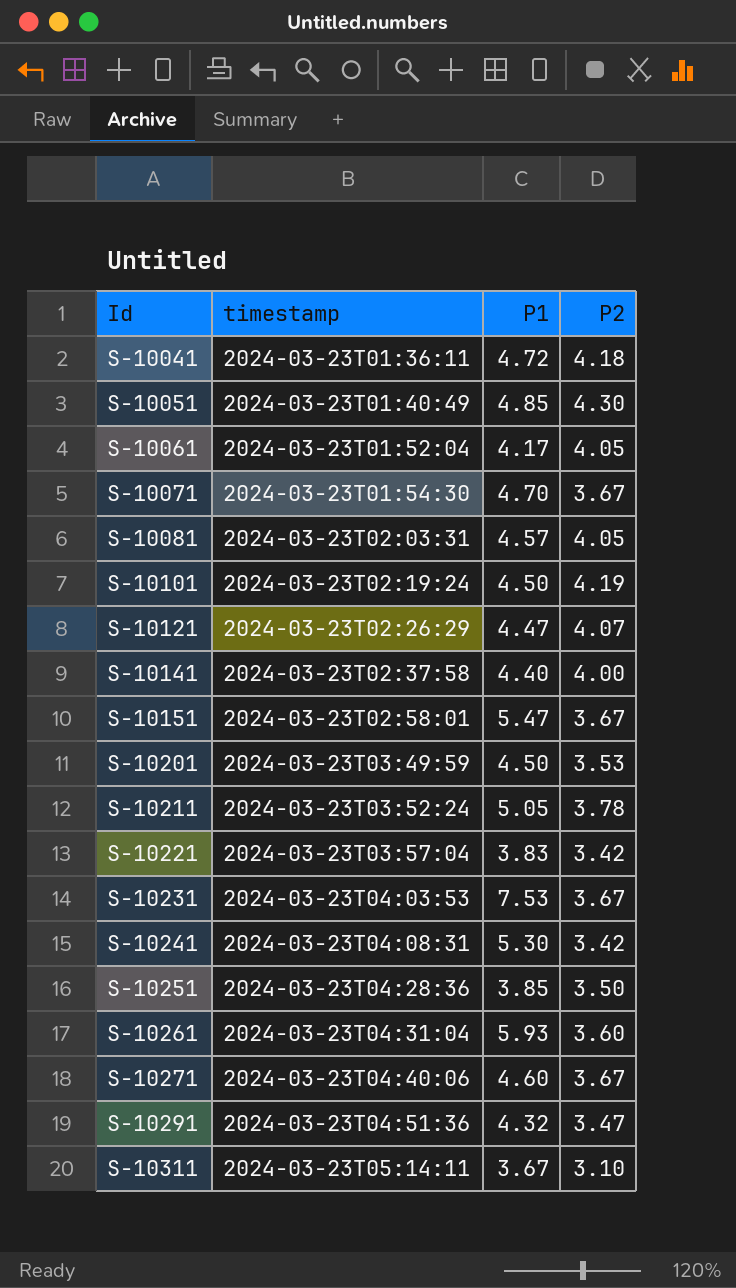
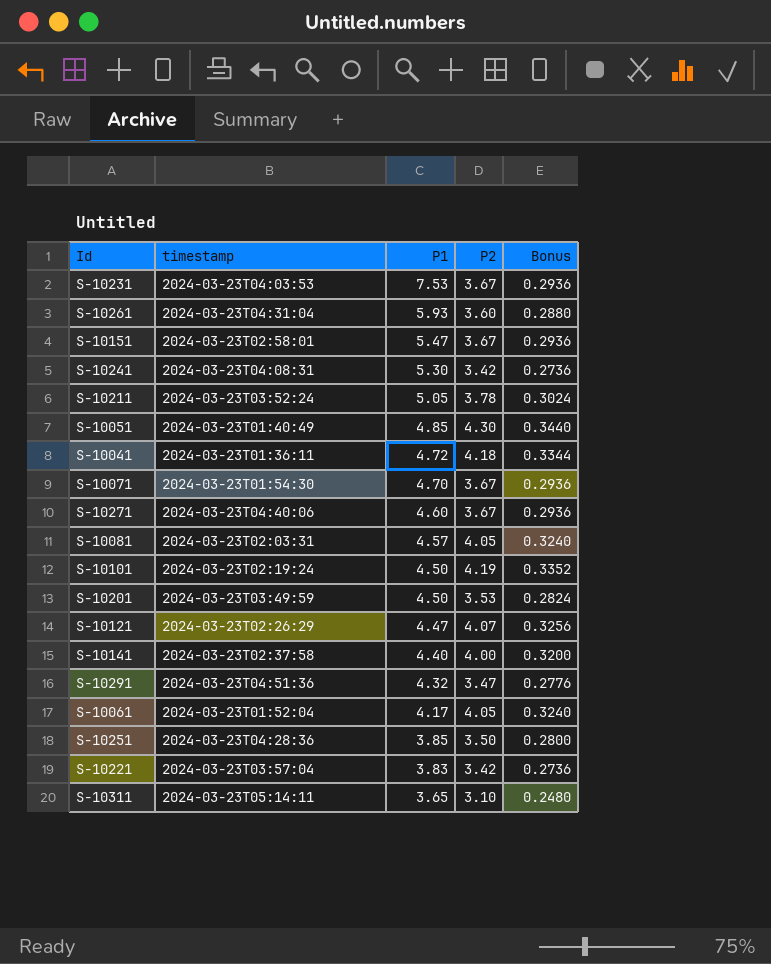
row order: Id ascending -> P1 descending
column Bonus | formula: none -> [P2] * 0.08
S-10311 | P1: 3.67 -> 3.65

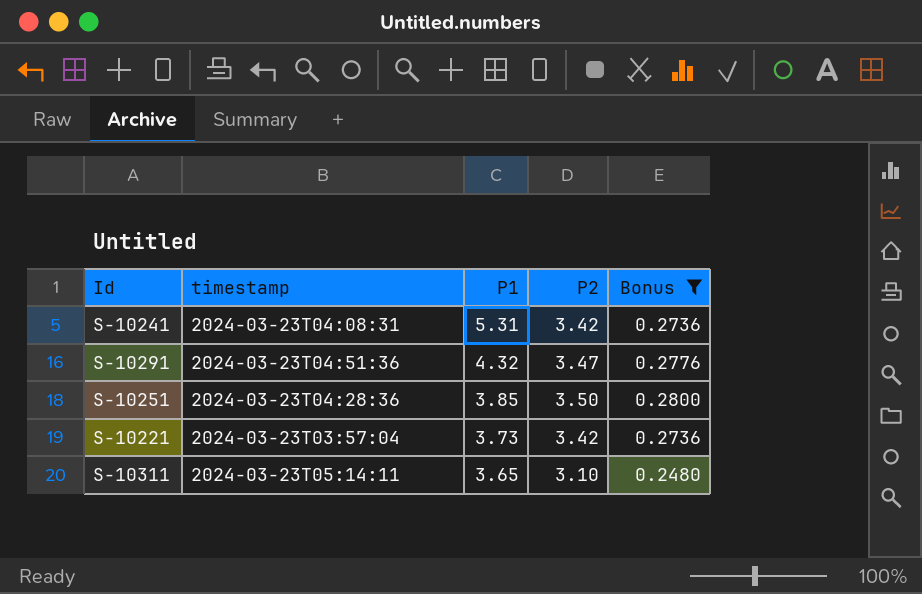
filter: none -> Bonus <= 0.2800
S-10241 | P1: 5.30 -> 5.31
S-10221 | P1: 3.83 -> 3.73

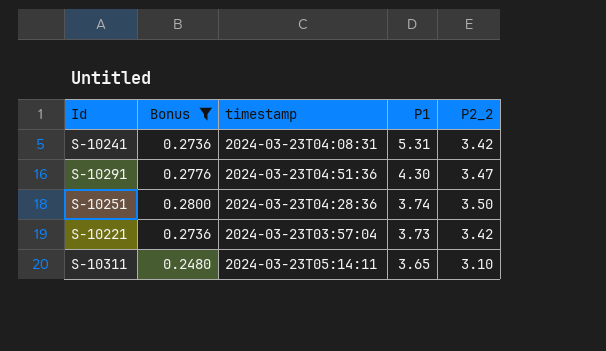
column Bonus | position: 5 -> 2
column name: P2 -> P2_2
S-10291 | P1: 4.32 -> 4.30
S-10251 | P1: 3.85 -> 3.74

